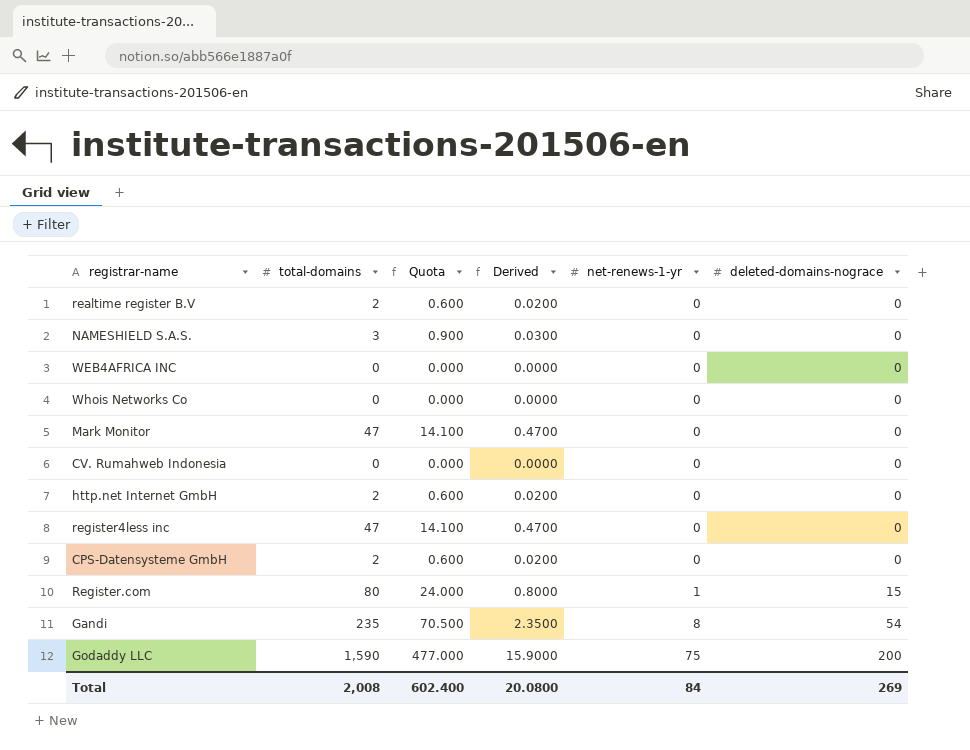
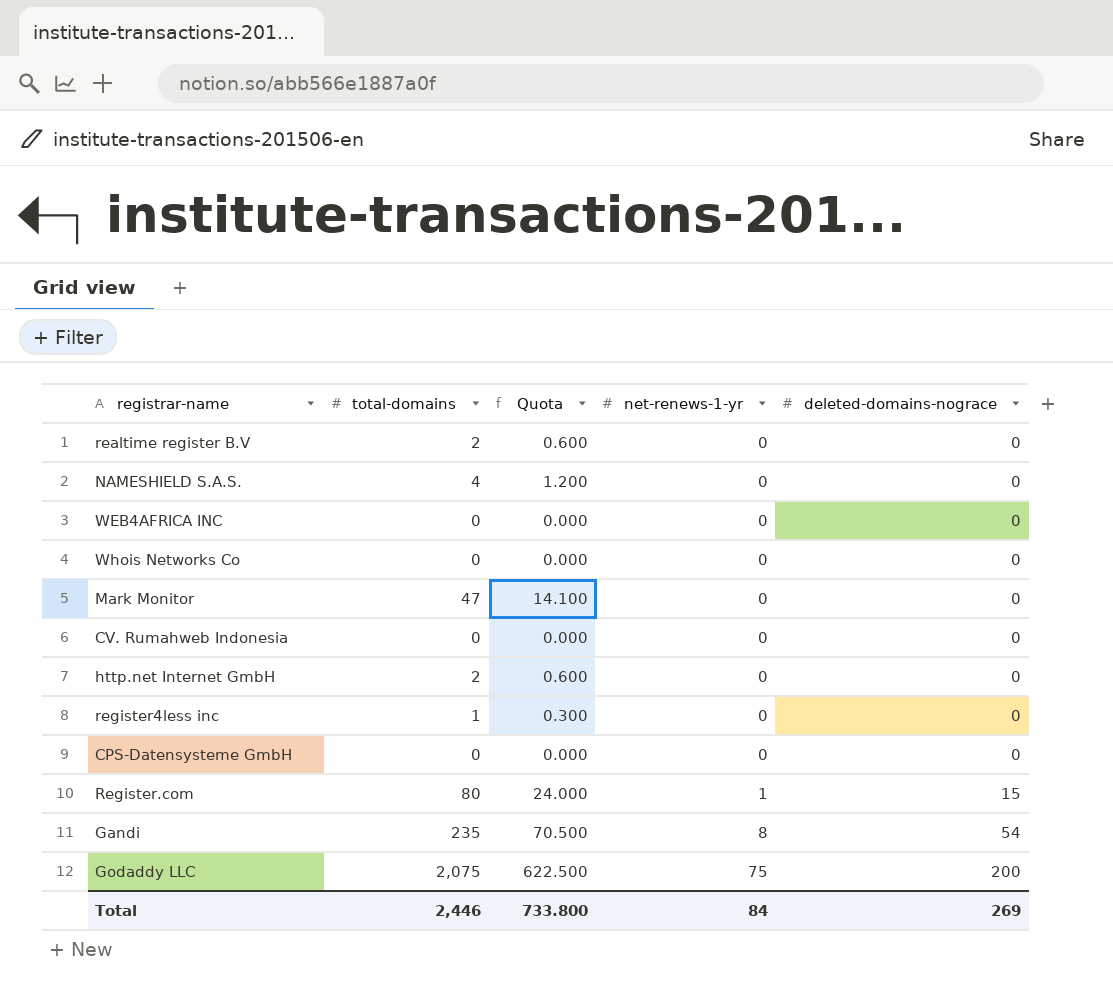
column Derived | formula: [total-domains] * 0.01 -> none
NAMESHIELD S.A.S. | total-domains: 3 -> 4
NAMESHIELD S.A.S. | Quota: 0.900 -> 1.200
register4less inc | total-domains: 47 -> 1
register4less inc | Quota: 14.100 -> 0.300
CPS-Datensysteme GmbH | total-domains: 2 -> 0
CPS-Datensysteme GmbH | Quota: 0.600 -> 0.000
Godaddy LLC | total-domains: 1,590 -> 2,075
Godaddy LLC | Quota: 477.000 -> 622.500
Total | total-domains: 2,008 -> 2,446
Total | Quota: 602.400 -> 733.800

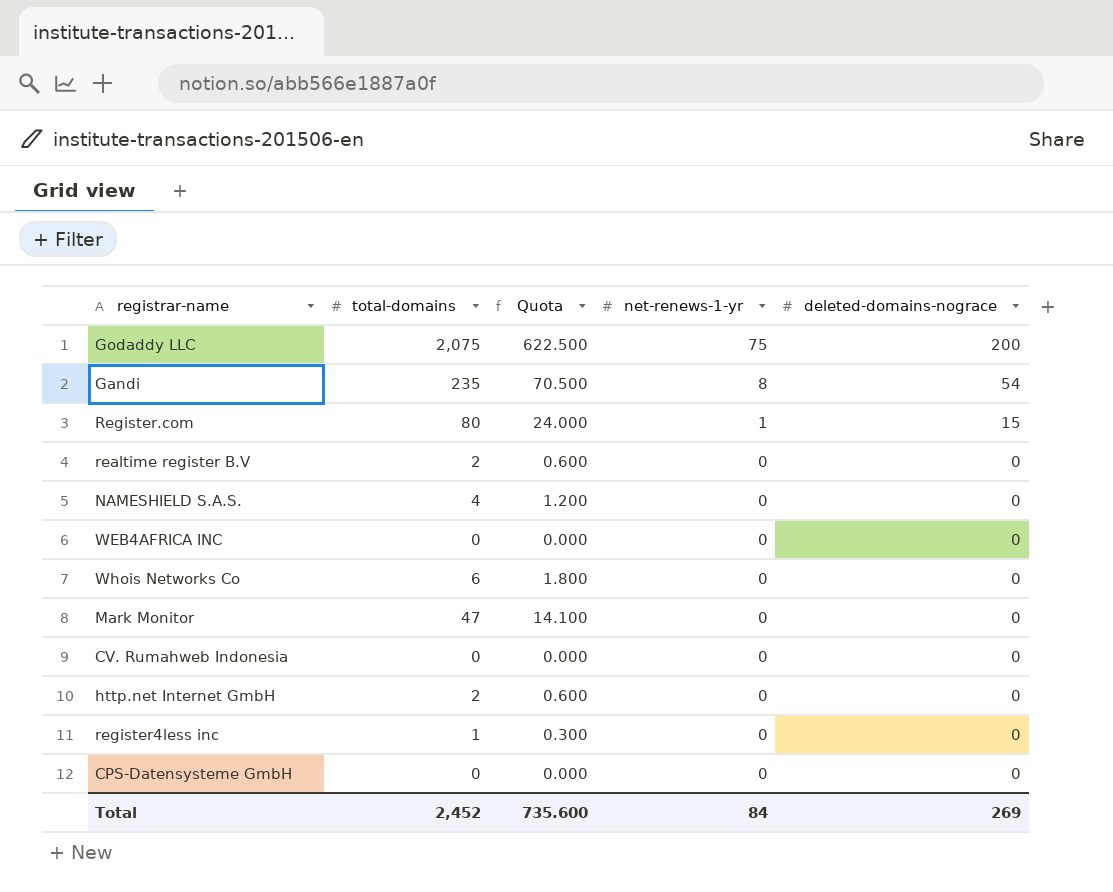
row order: net-renews-1-yr ascending -> net-renews-1-yr descending
Whois Networks Co | total-domains: 0 -> 6
Whois Networks Co | Quota: 0.000 -> 1.800
Total | total-domains: 2,446 -> 2,452
Total | Quota: 733.800 -> 735.600

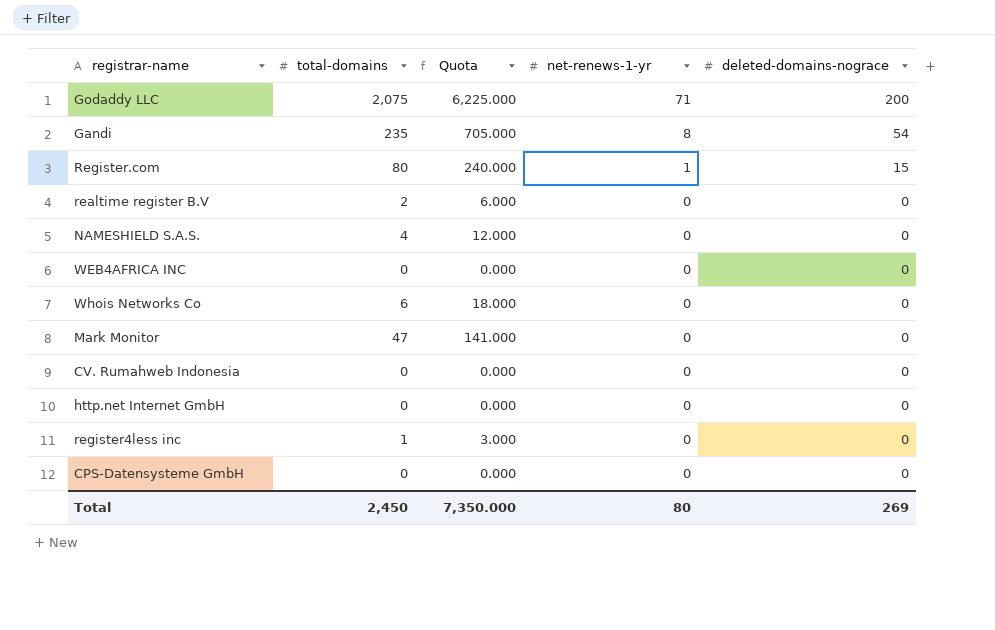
column Quota | formula: [total-domains] * 0.3 -> [total-domains] * 3
Godaddy LLC | net-renews-1-yr: 75 -> 71
http.net Internet GmbH | total-domains: 2 -> 0
Total | total-domains: 2,452 -> 2,450
Total | Quota: 735.600 -> 7,350.000
Total | net-renews-1-yr: 84 -> 80

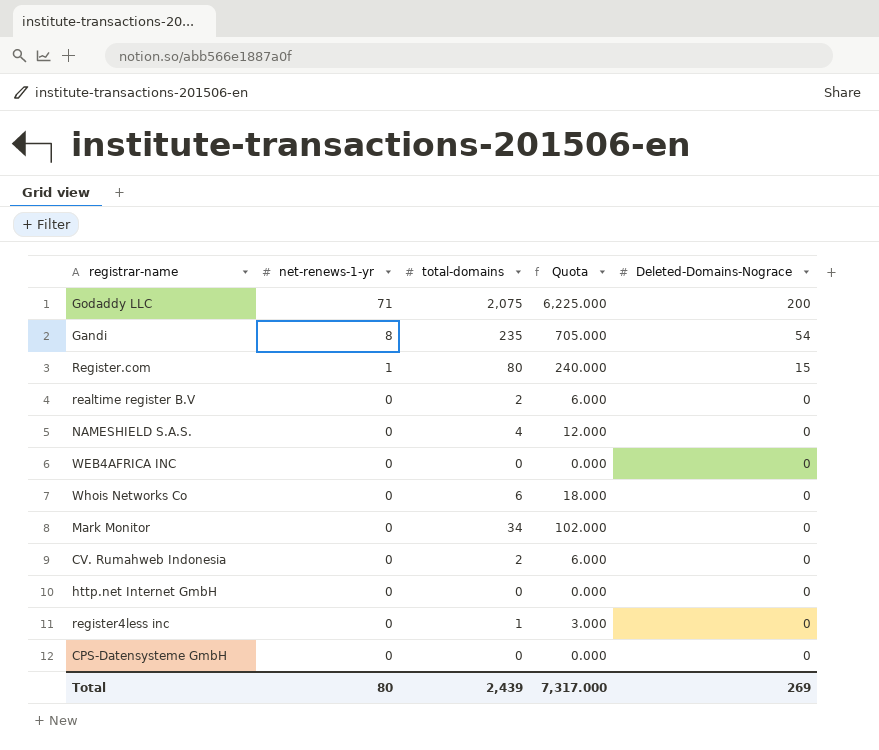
column net-renews-1-yr | position: 4 -> 2
column name: deleted-domains-nograce -> Deleted-Domains-Nograce
Mark Monitor | total-domains: 47 -> 34
Mark Monitor | Quota: 141.000 -> 102.000
CV. Rumahweb Indonesia | total-domains: 0 -> 2
CV. Rumahweb Indonesia | Quota: 0.000 -> 6.000
Total | total-domains: 2,450 -> 2,439
Total | Quota: 7,350.000 -> 7,317.000

